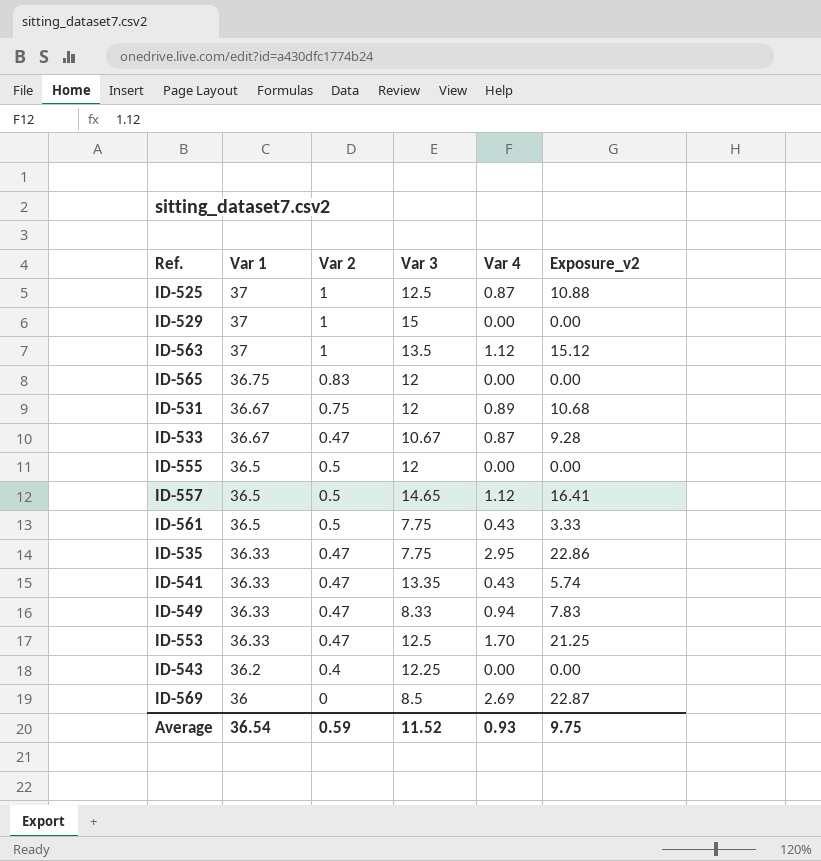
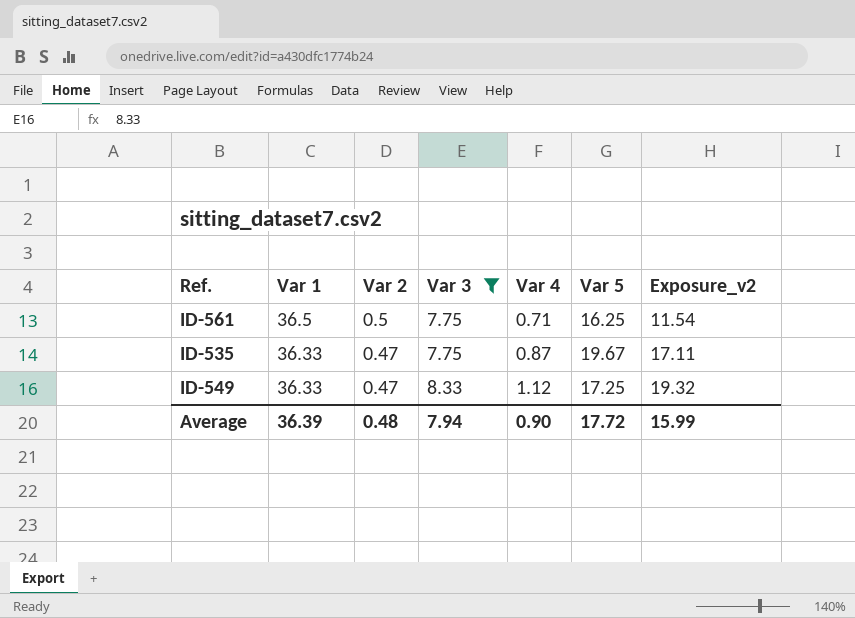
filter: none -> Var 3 <= 8.33
column Var 5 | position: none -> 6
column Exposure_v2 | formula: [Var 3] * [Var 4] -> [Var 4] * [Var 5]
ID-561 | Var 4: 0.43 -> 0.71
ID-535 | Var 4: 2.95 -> 0.87
ID-549 | Var 4: 0.94 -> 1.12
Average | Var 1: 36.54 -> 36.39
Average | Var 2: 0.59 -> 0.48
Average | Var 3: 11.52 -> 7.94
Average | Var 4: 0.93 -> 0.90
Average | Exposure_v2: 9.75 -> 15.99

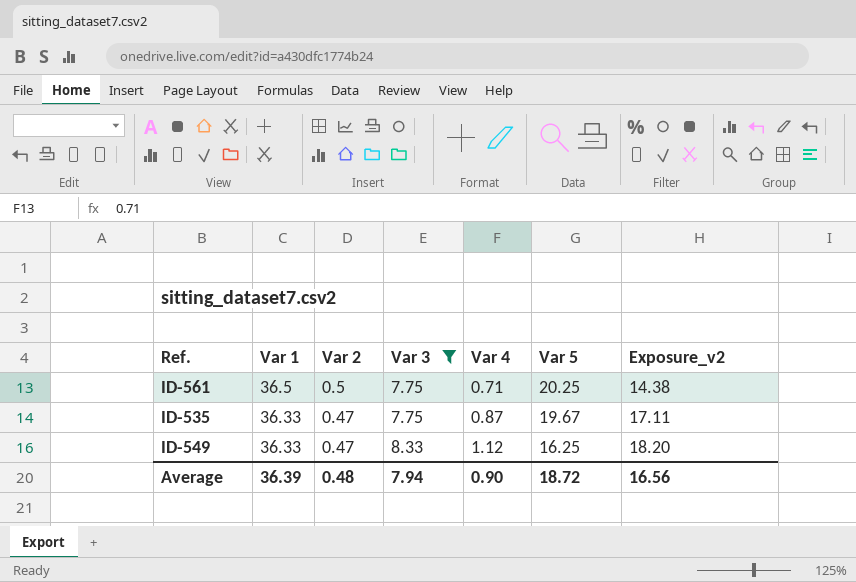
ID-561 | Var 5: 16.25 -> 20.25
ID-561 | Exposure_v2: 11.54 -> 14.38
ID-549 | Var 5: 17.25 -> 16.25
ID-549 | Exposure_v2: 19.32 -> 18.20
Average | Var 5: 17.72 -> 18.72
Average | Exposure_v2: 15.99 -> 16.56

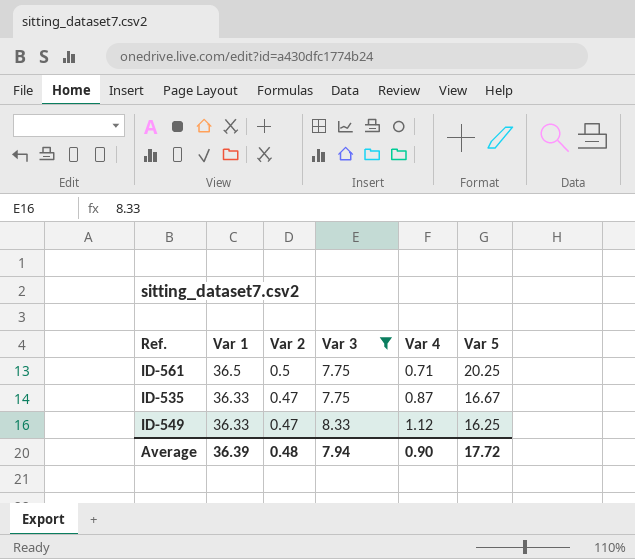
column Exposure_v2 | formula: [Var 4] * [Var 5] -> none
ID-535 | Var 5: 19.67 -> 16.67
Average | Var 5: 18.72 -> 17.72

